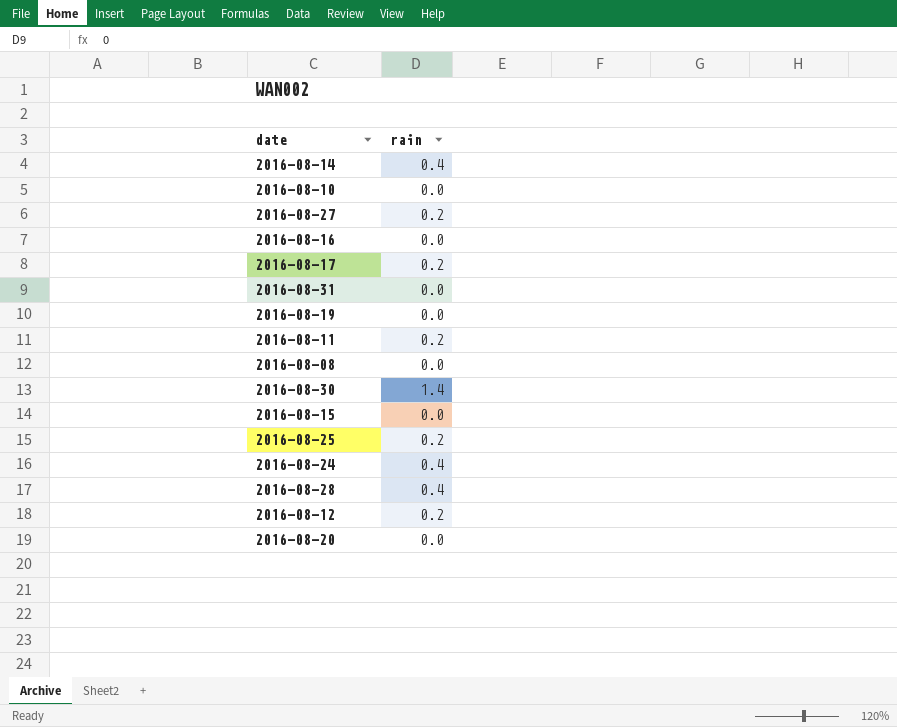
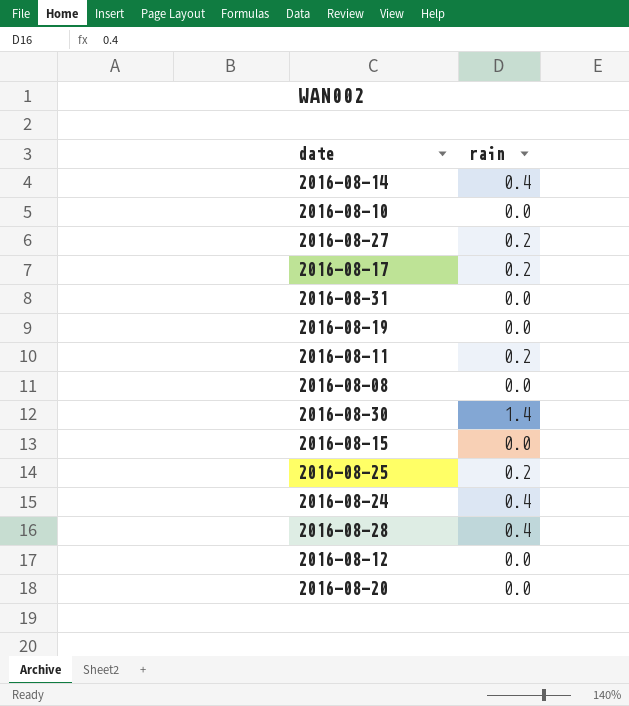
row 2016-08-16: 0.0 -> none
2016-08-12 | rain: 0.2 -> 0.0

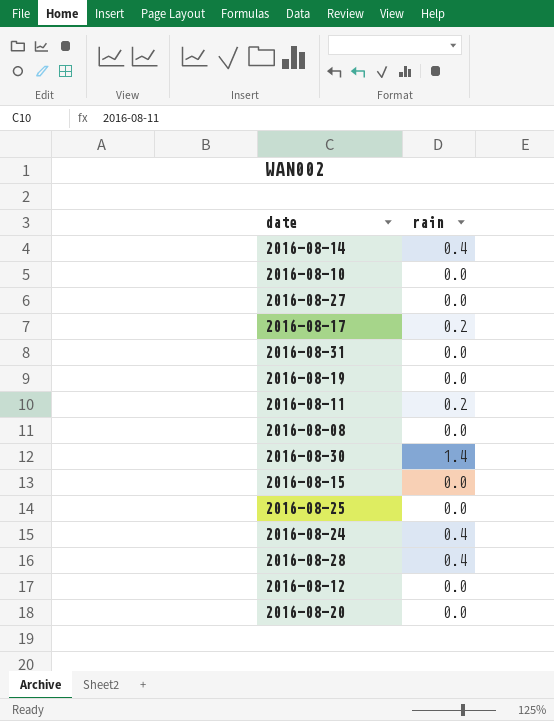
2016-08-27 | rain: 0.2 -> 0.0
2016-08-25 | rain: 0.2 -> 0.0

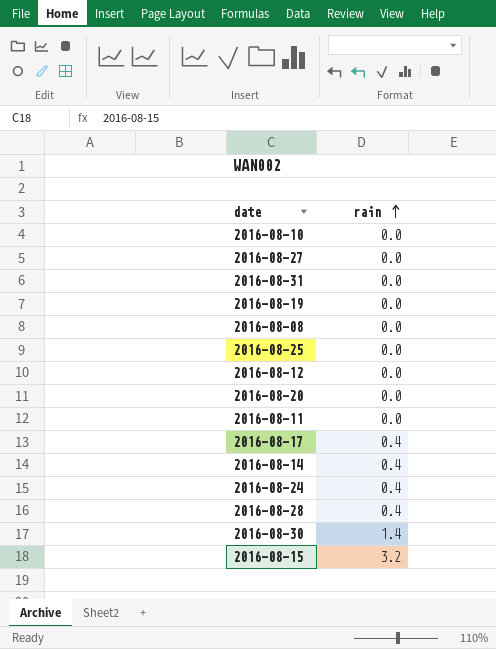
row order: none -> rain ascending
2016-08-11 | rain: 0.2 -> 0.0
2016-08-17 | rain: 0.2 -> 0.4
2016-08-15 | rain: 0.0 -> 3.2

